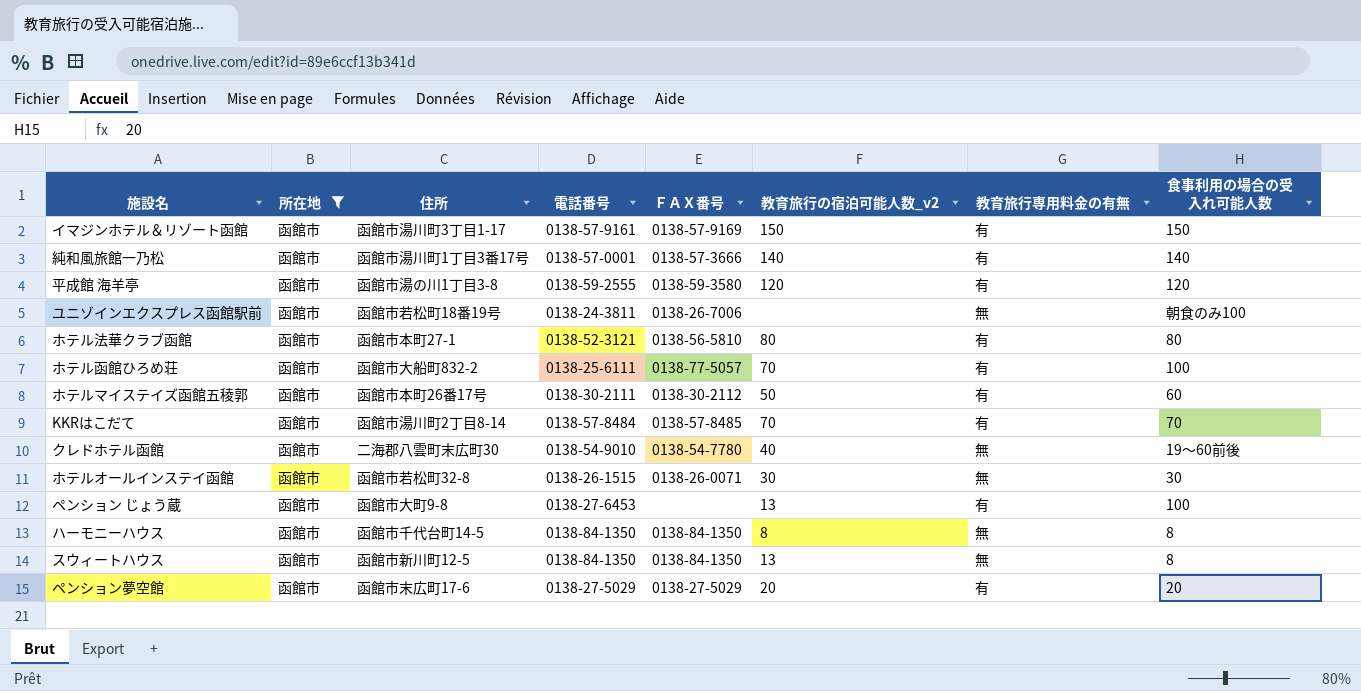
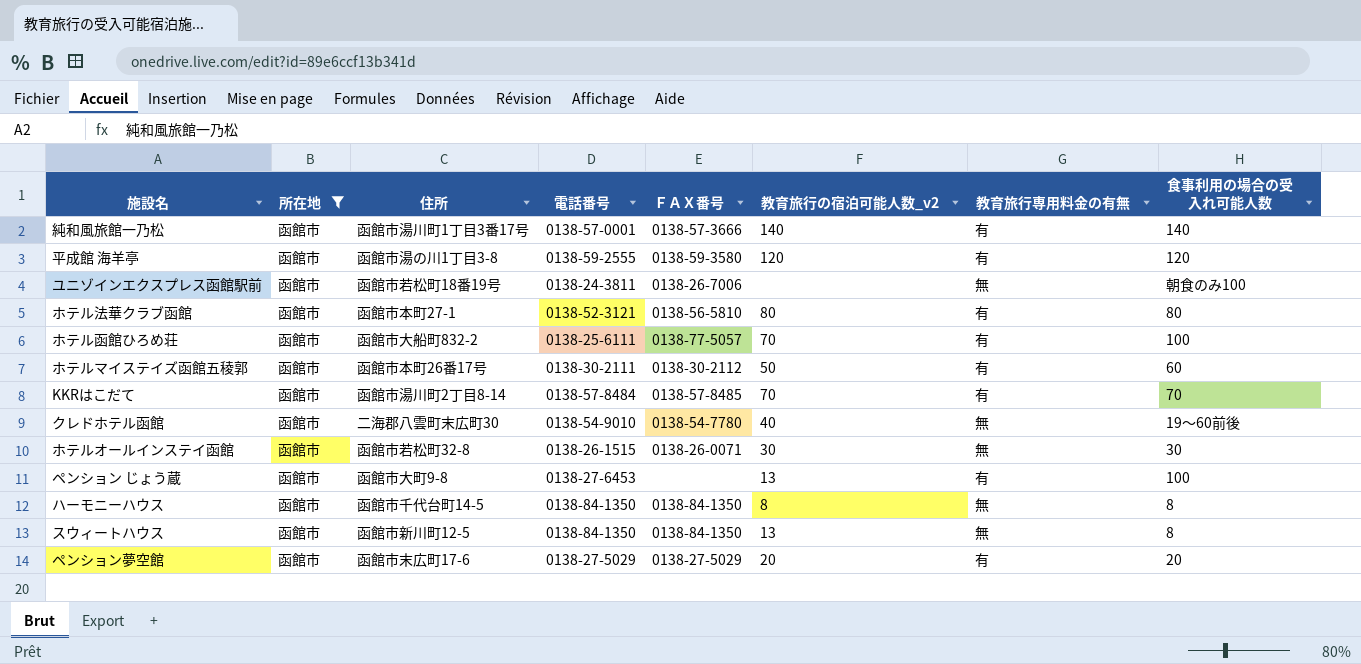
row イマジンホテル＆リゾート函館: 函館市 | 函館市湯川町3丁目1-17 | 0138-57-9161 | 0138-57-9169 | 150 | 有 | 150 -> none

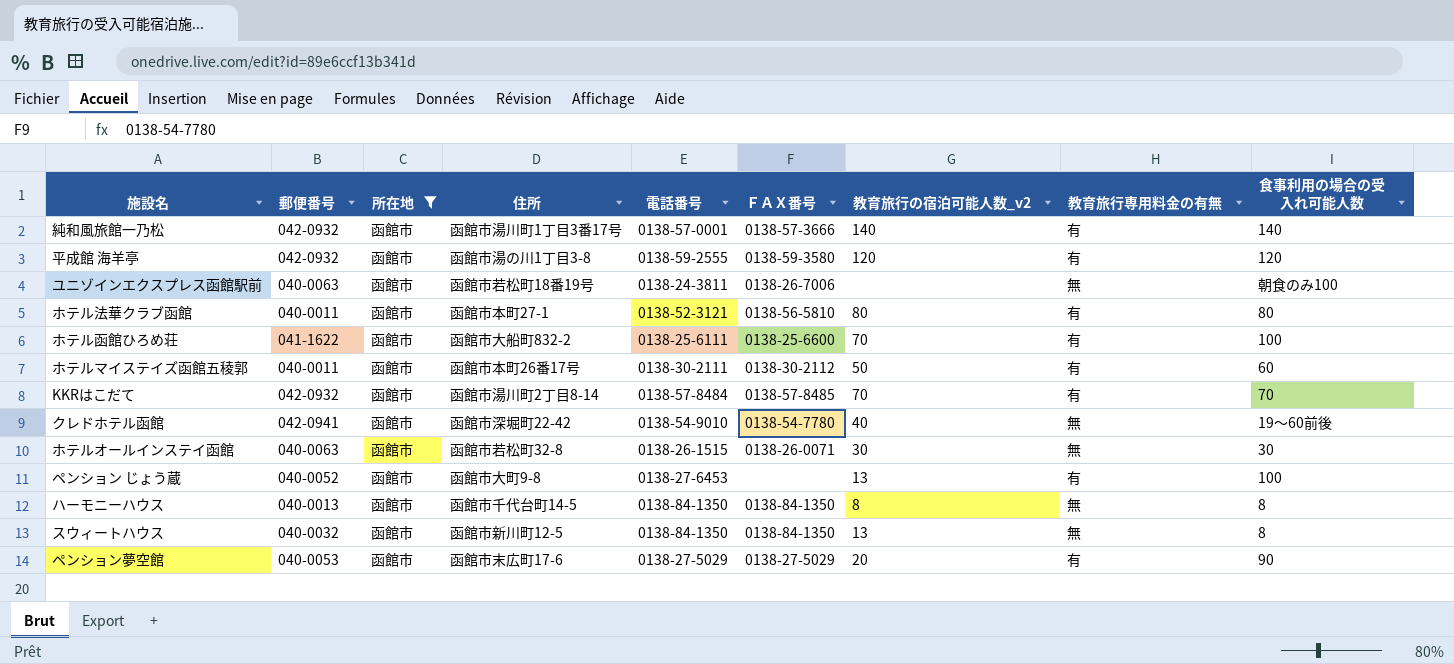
column 郵便番号 | position: none -> 2
ホテル函館ひろめ荘 | ＦＡＸ番号: 0138-77-5057 -> 0138-25-6600
クレドホテル函館 | 住所: 二海郡八雲町末広町30 -> 函館市深堀町22-42
ペンション夢空館 | 食事利用の場合の受入れ可能人数: 20 -> 90

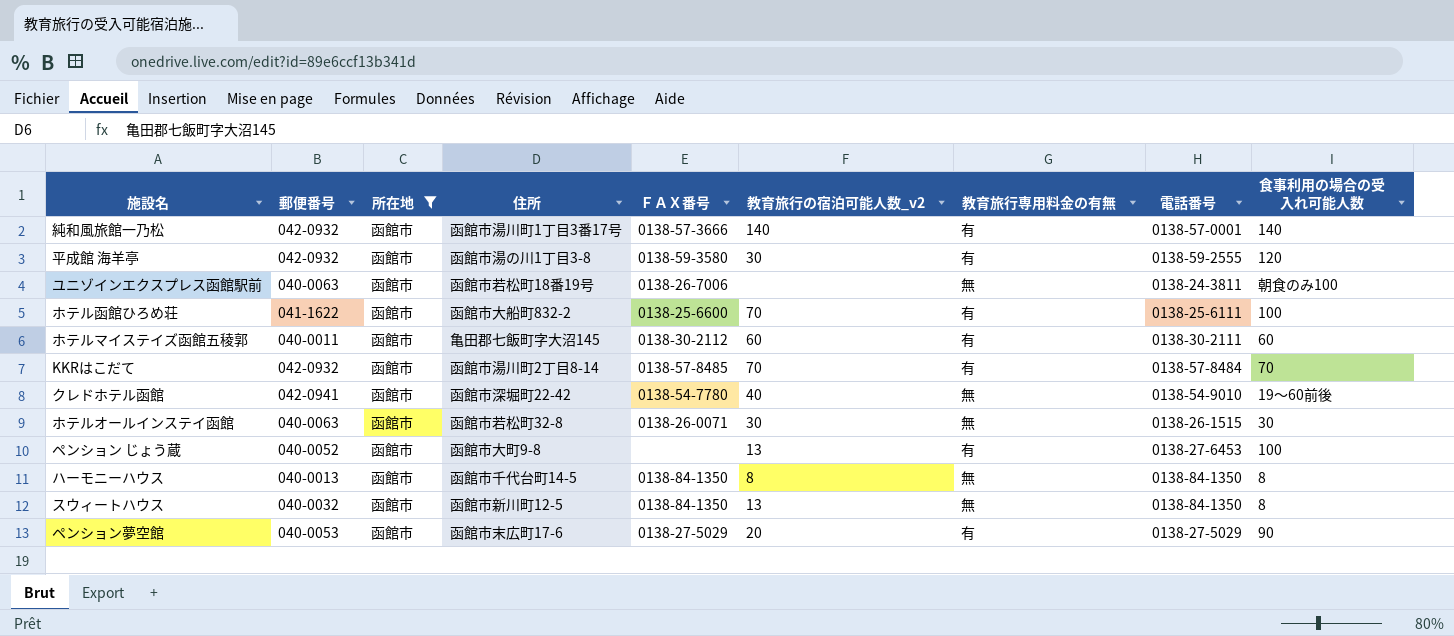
column 電話番号 | position: 5 -> 8
row ホテル法華クラブ函館: 040-0011 | 函館市 | 函館市本町27-1 | 0138-52-3121 | 0138-56-5810 | 80 | 有 | 80 -> none
平成館 海羊亭 | 教育旅行の宿泊可能人数_v2: 120 -> 30
ホテルマイステイズ函館五稜郭 | 住所: 函館市本町26番17号 -> 亀田郡七飯町字大沼145
ホテルマイステイズ函館五稜郭 | 教育旅行の宿泊可能人数_v2: 50 -> 60

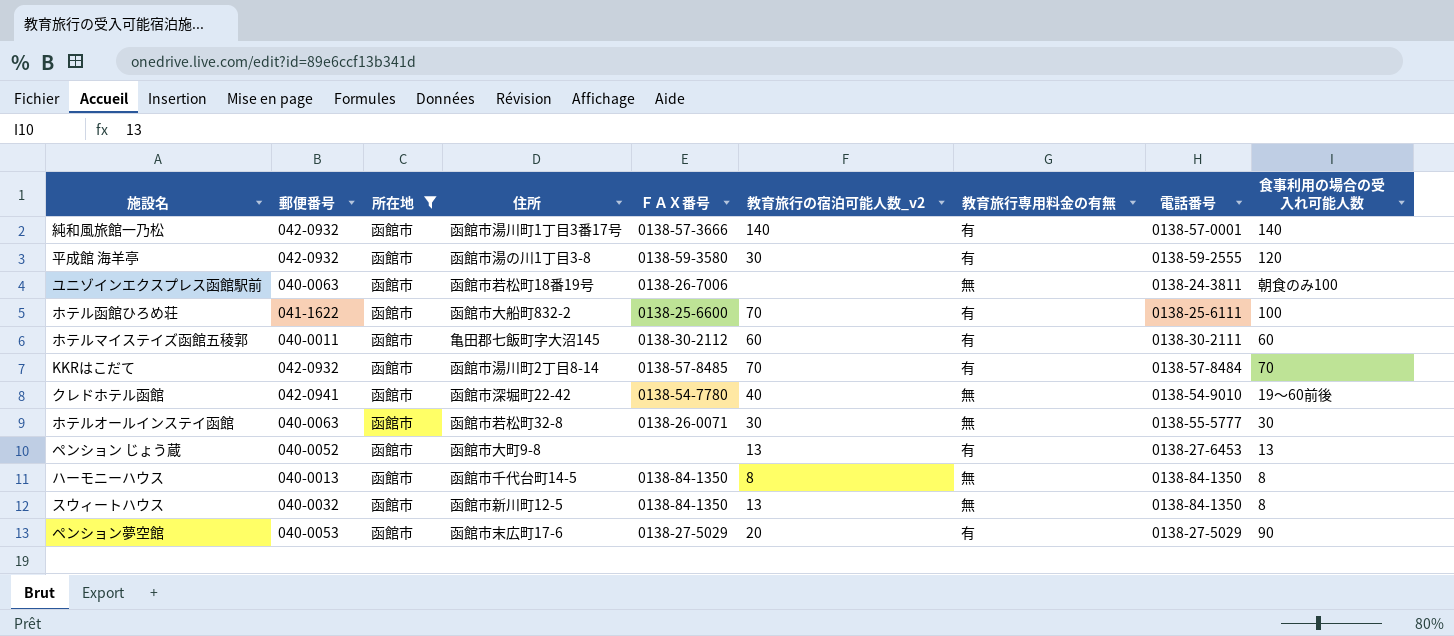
ホテルオールインステイ函館 | 電話番号: 0138-26-1515 -> 0138-55-5777
ペンション じょう蔵 | 食事利用の場合の受入れ可能人数: 100 -> 13

